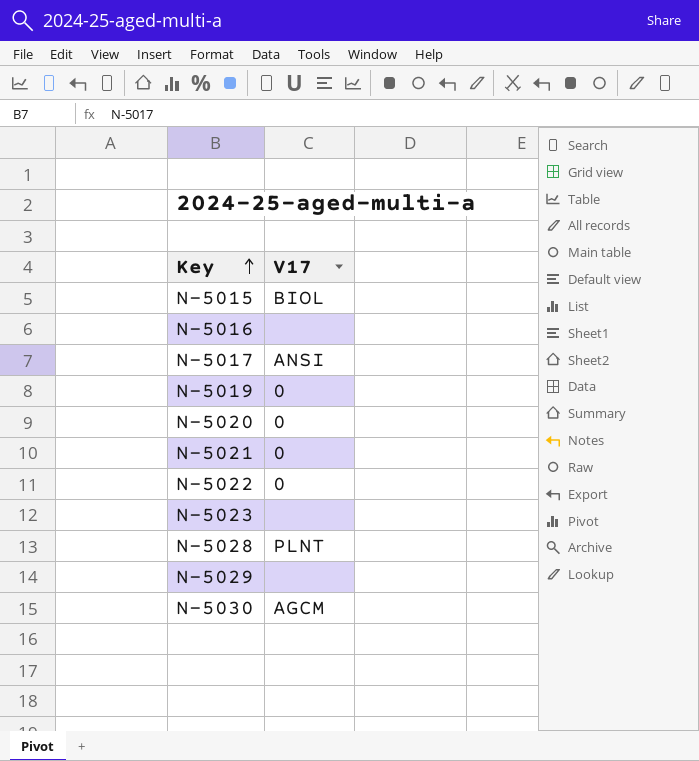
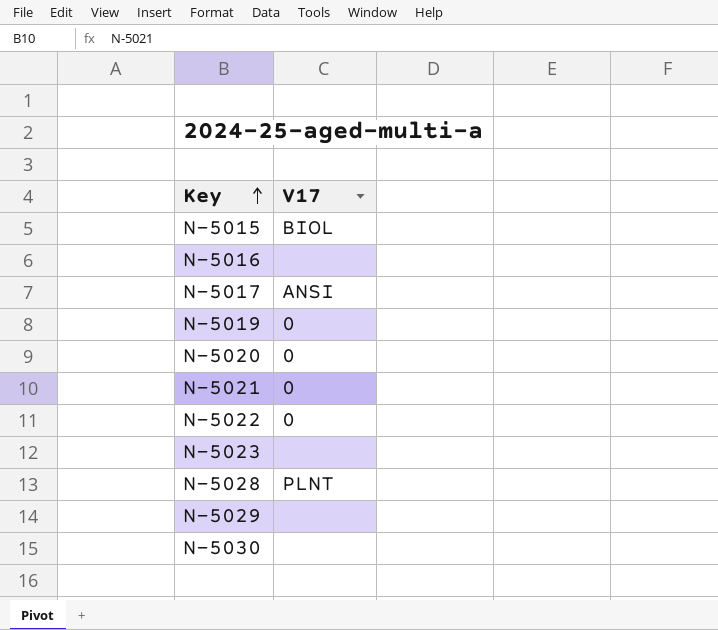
N-5030 | V17: AGCM -> none

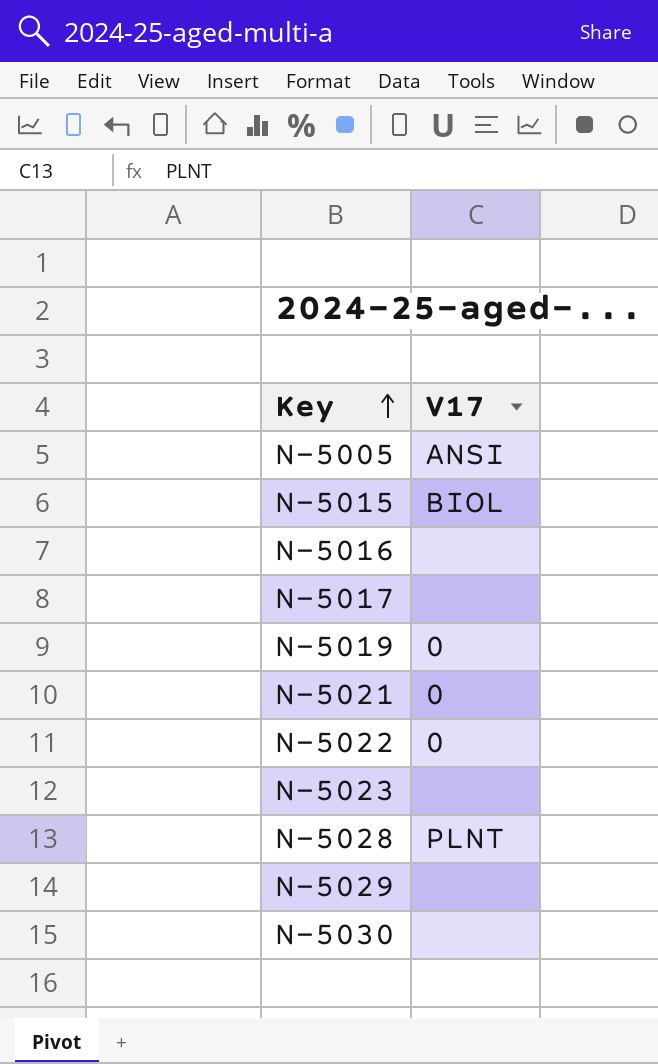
row N-5020: 0 -> none
row N-5005: none -> ANSI
N-5017 | V17: ANSI -> none

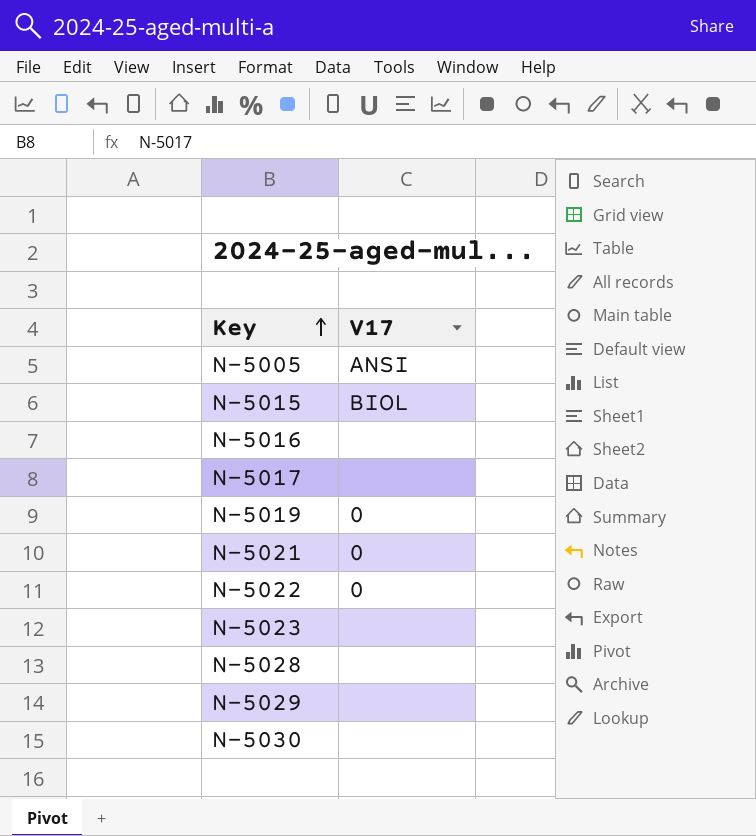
N-5028 | V17: PLNT -> none

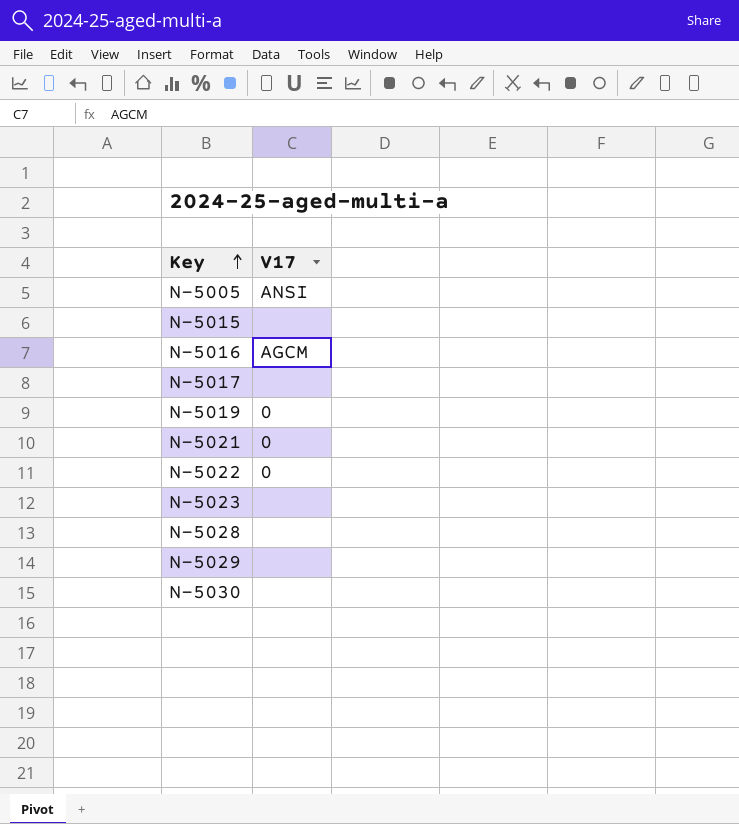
N-5015 | V17: BIOL -> none
N-5016 | V17: none -> AGCM

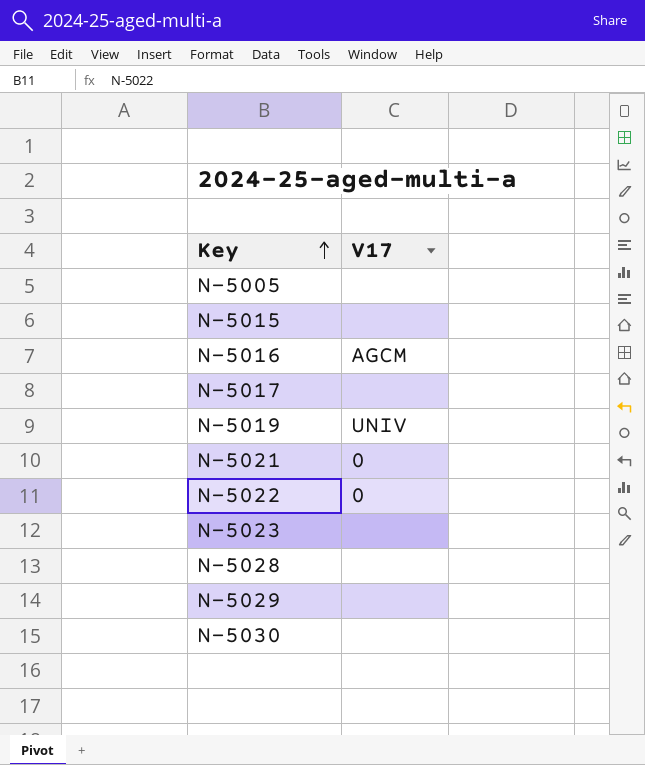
N-5005 | V17: ANSI -> none
N-5019 | V17: 0 -> UNIV

